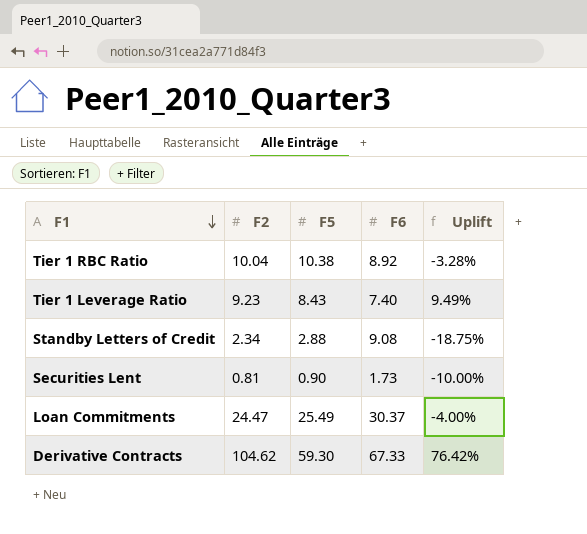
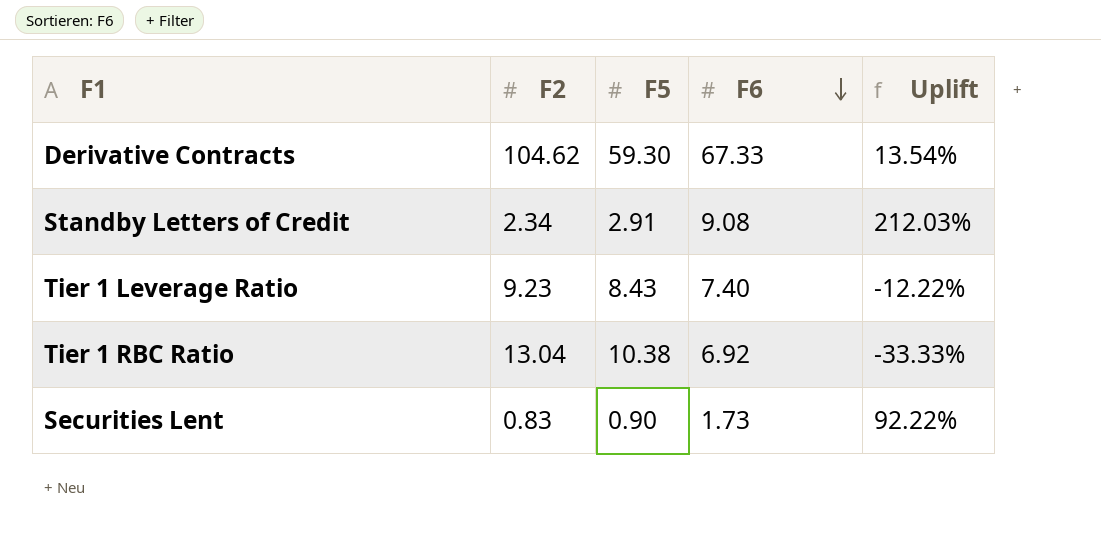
row order: F1 descending -> F6 descending
column Uplift | formula: ([F2] - [F5]) / [F5] -> ([F6] - [F5]) / [F5]
row Loan Commitments: 24.47 | 25.49 | 30.37 | -4.00% -> none
Standby Letters of Credit | F5: 2.88 -> 2.91
Tier 1 RBC Ratio | F2: 10.04 -> 13.04
Tier 1 RBC Ratio | F6: 8.92 -> 6.92
Securities Lent | F2: 0.81 -> 0.83

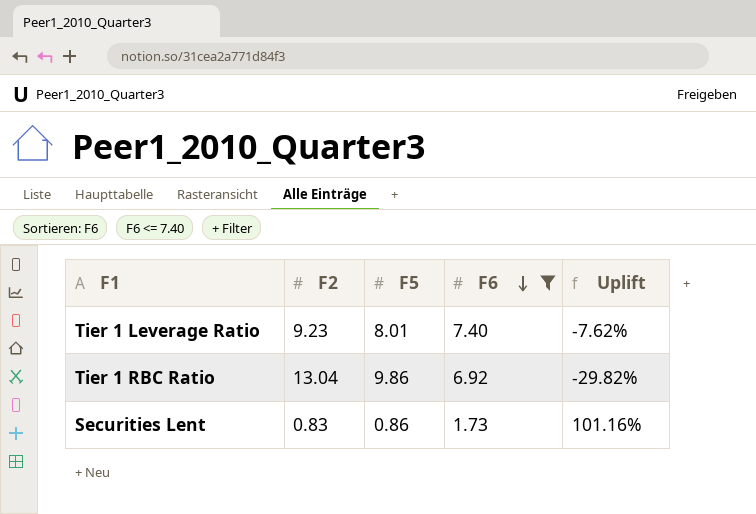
filter: none -> F6 <= 7.40
Tier 1 Leverage Ratio | F5: 8.43 -> 8.01
Tier 1 Leverage Ratio | Uplift: -12.22% -> -7.62%
Tier 1 RBC Ratio | F5: 10.38 -> 9.86
Tier 1 RBC Ratio | Uplift: -33.33% -> -29.82%
Securities Lent | F5: 0.90 -> 0.86
Securities Lent | Uplift: 92.22% -> 101.16%

